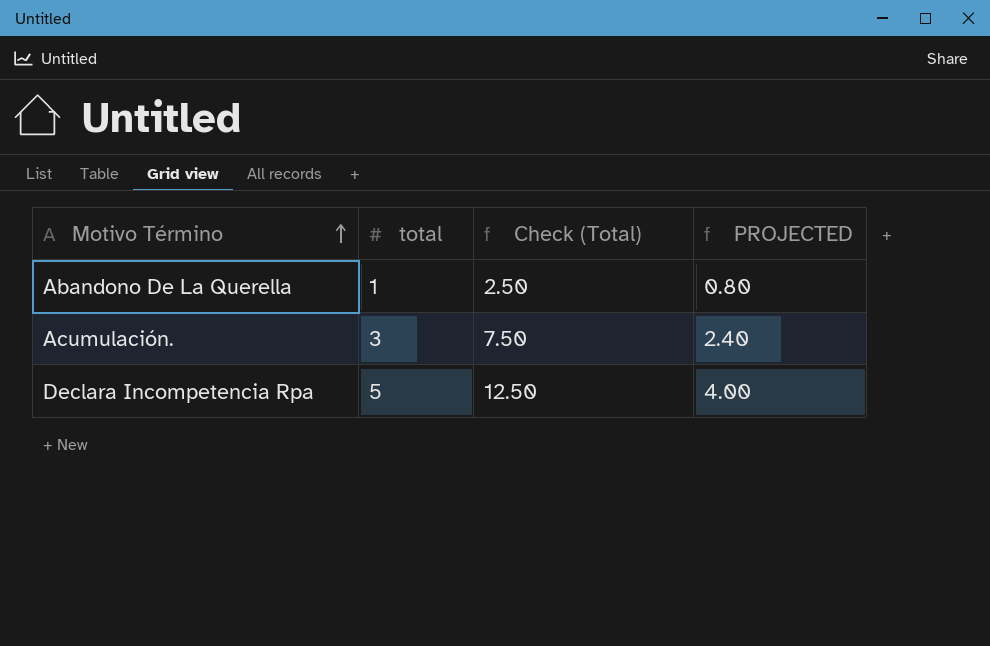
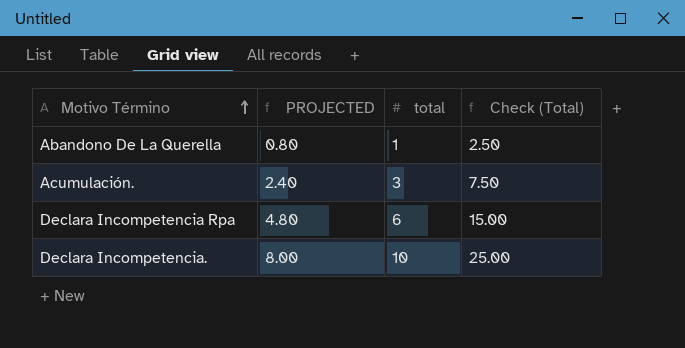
column PROJECTED | position: 4 -> 2
Declara Incompetencia Rpa | PROJECTED: 4.00 -> 4.80
Declara Incompetencia Rpa | total: 5 -> 6
Declara Incompetencia Rpa | Check (Total): 12.50 -> 15.00
row Declara Incompetencia.: none -> 8.00 | 10 | 25.00

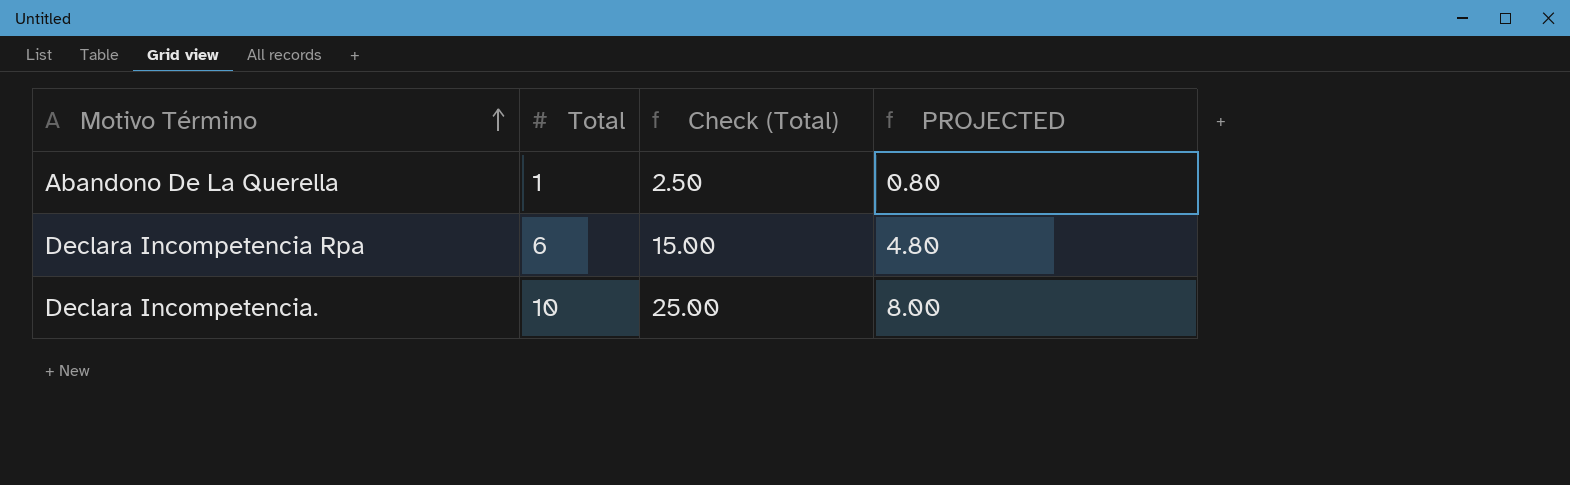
column name: total -> Total
column PROJECTED | position: 2 -> 4
row Acumulación.: 2.40 | 3 | 7.50 -> none

